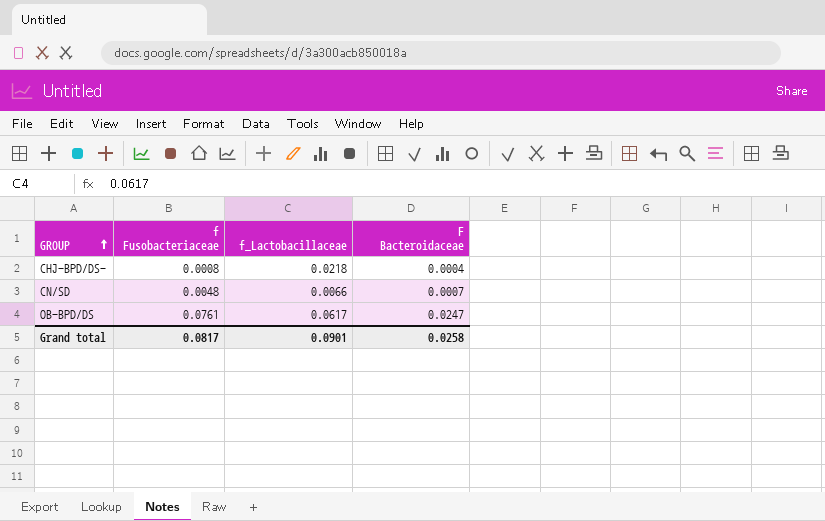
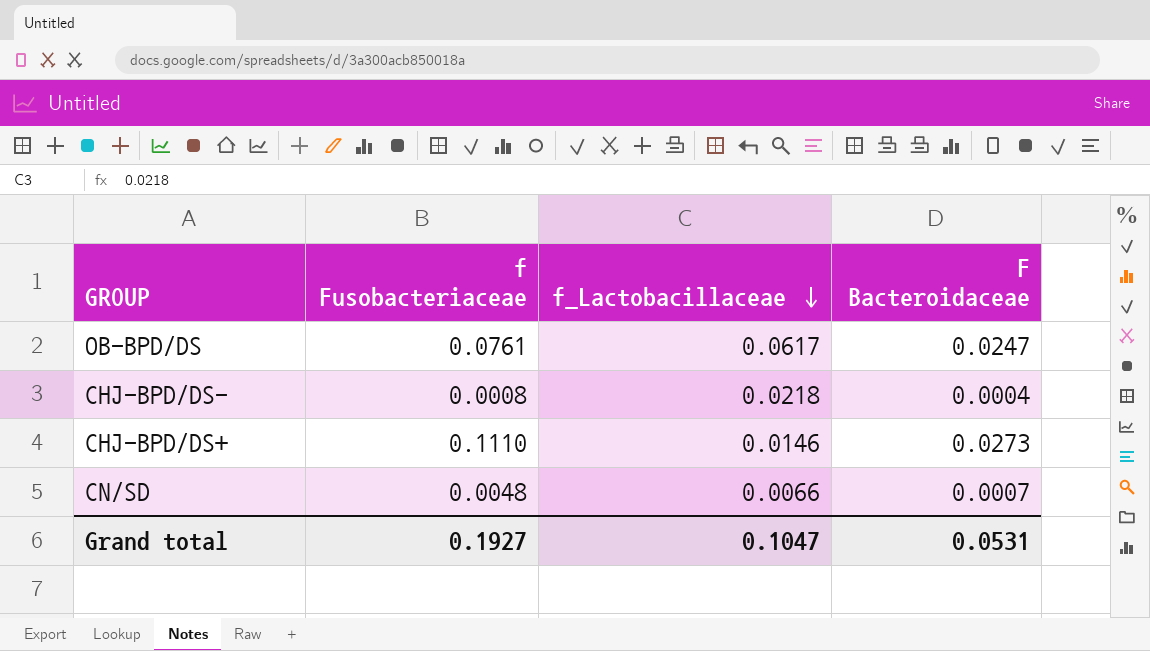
row order: GROUP ascending -> f_Lactobacillaceae descending
row CHJ-BPD/DS+: none -> 0.1110 | 0.0146 | 0.0273
Grand total | f Fusobacteriaceae: 0.0817 -> 0.1927
Grand total | f_Lactobacillaceae: 0.0901 -> 0.1047
Grand total | F Bacteroidaceae: 0.0258 -> 0.0531

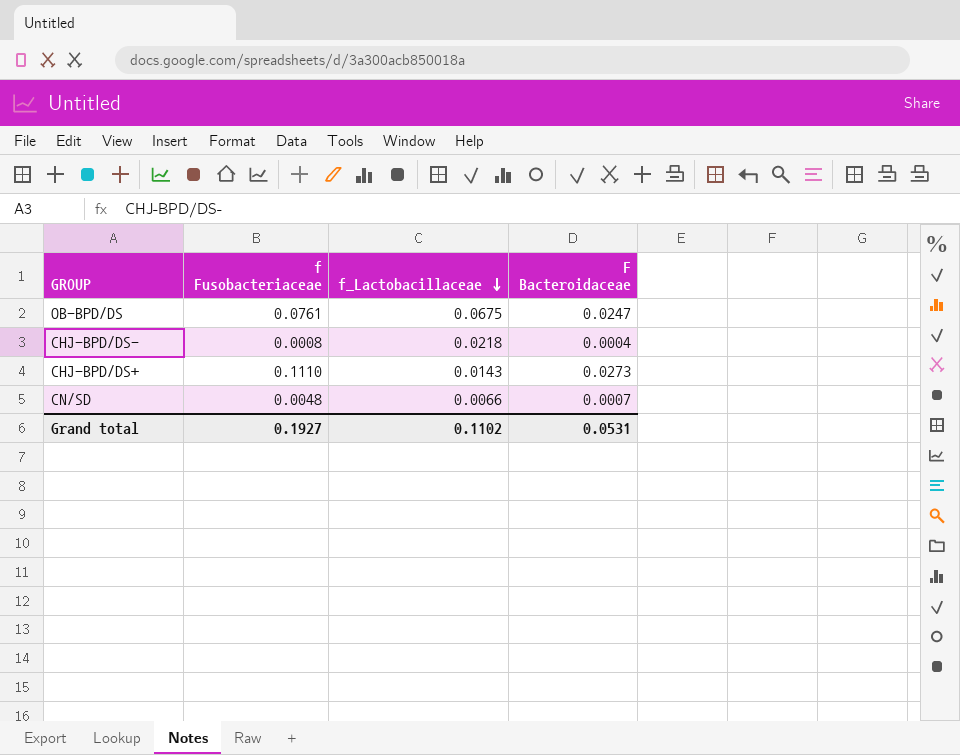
OB-BPD/DS | f_Lactobacillaceae: 0.0617 -> 0.0675
CHJ-BPD/DS+ | f_Lactobacillaceae: 0.0146 -> 0.0143
Grand total | f_Lactobacillaceae: 0.1047 -> 0.1102

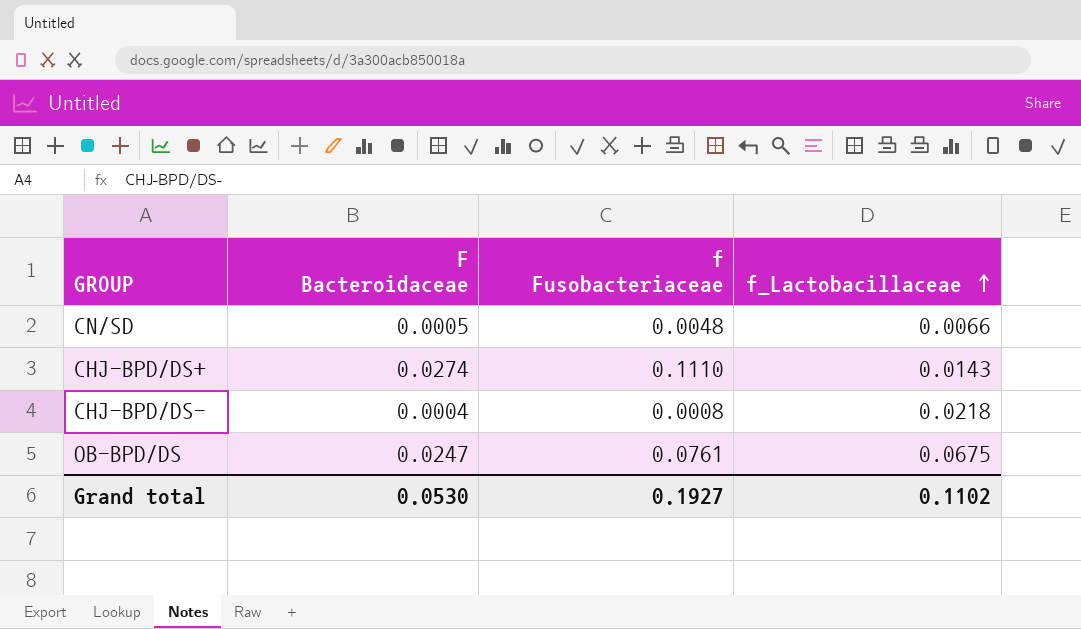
row order: f_Lactobacillaceae descending -> f_Lactobacillaceae ascending
column F Bacteroidaceae | position: 4 -> 2
CN/SD | F Bacteroidaceae: 0.0007 -> 0.0005
CHJ-BPD/DS+ | F Bacteroidaceae: 0.0273 -> 0.0274
Grand total | F Bacteroidaceae: 0.0531 -> 0.0530

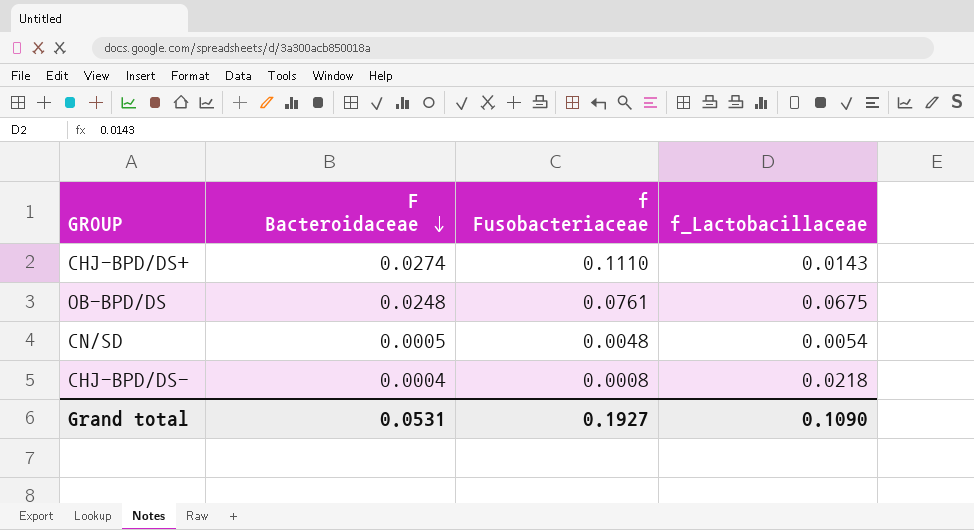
row order: f_Lactobacillaceae ascending -> F Bacteroidaceae descending
OB-BPD/DS | F Bacteroidaceae: 0.0247 -> 0.0248
CN/SD | f_Lactobacillaceae: 0.0066 -> 0.0054
Grand total | F Bacteroidaceae: 0.0530 -> 0.0531
Grand total | f_Lactobacillaceae: 0.1102 -> 0.1090

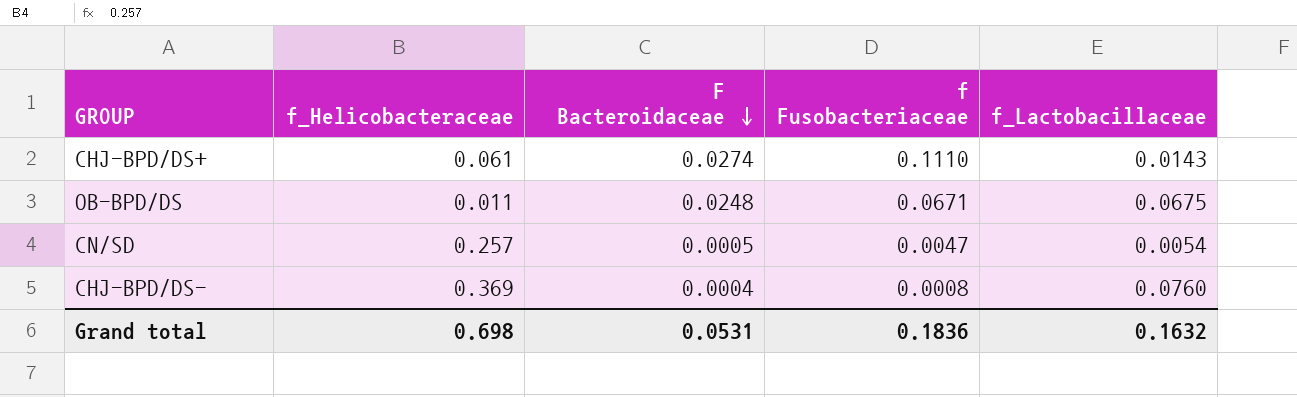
column f_Helicobacteraceae | position: none -> 2
OB-BPD/DS | f Fusobacteriaceae: 0.0761 -> 0.0671
CN/SD | f Fusobacteriaceae: 0.0048 -> 0.0047
CHJ-BPD/DS- | f_Lactobacillaceae: 0.0218 -> 0.0760
Grand total | f Fusobacteriaceae: 0.1927 -> 0.1836
Grand total | f_Lactobacillaceae: 0.1090 -> 0.1632

